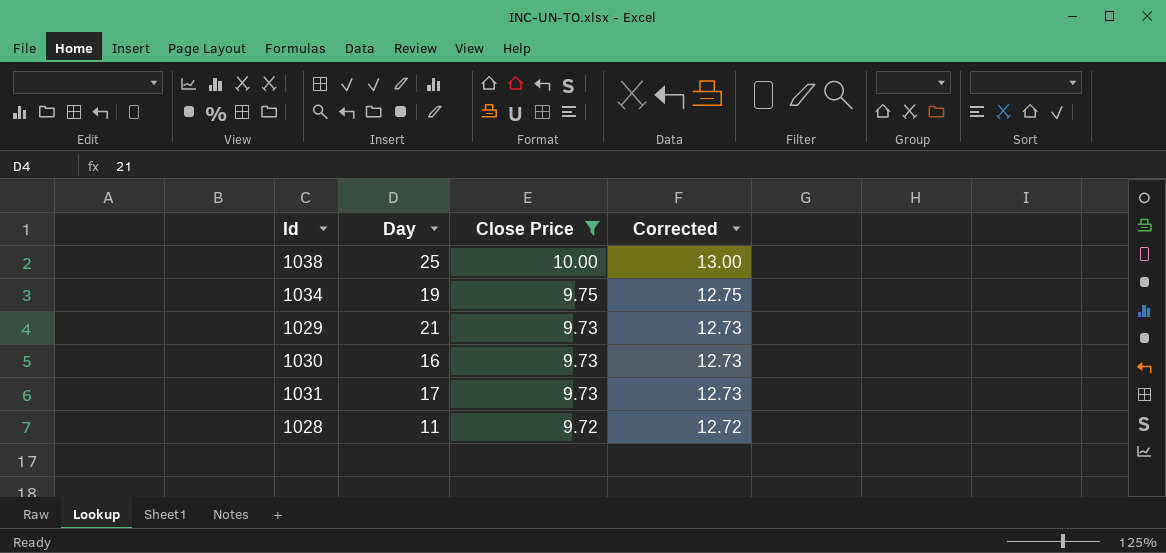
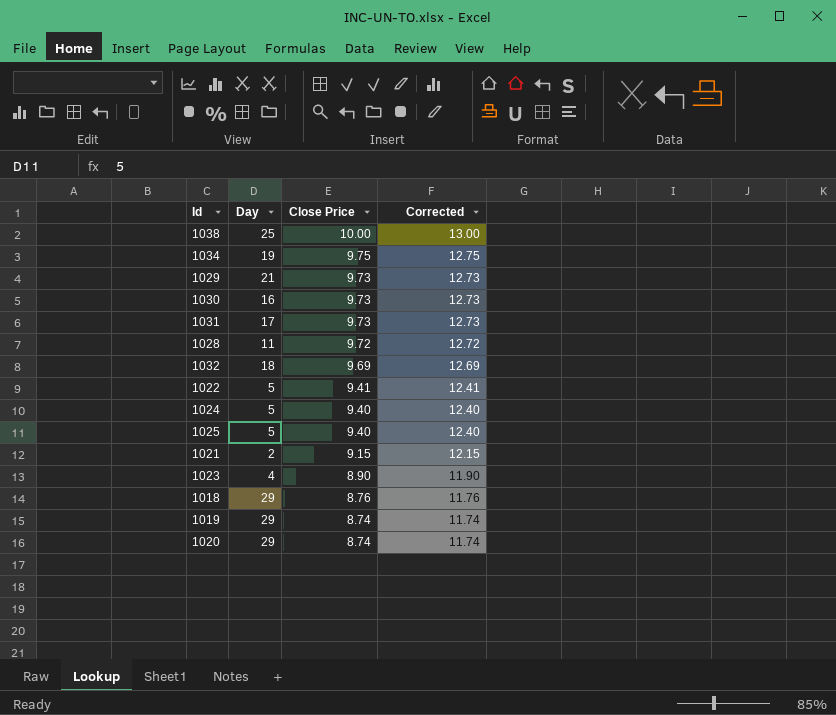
filter: Close Price >= 9.72 -> none

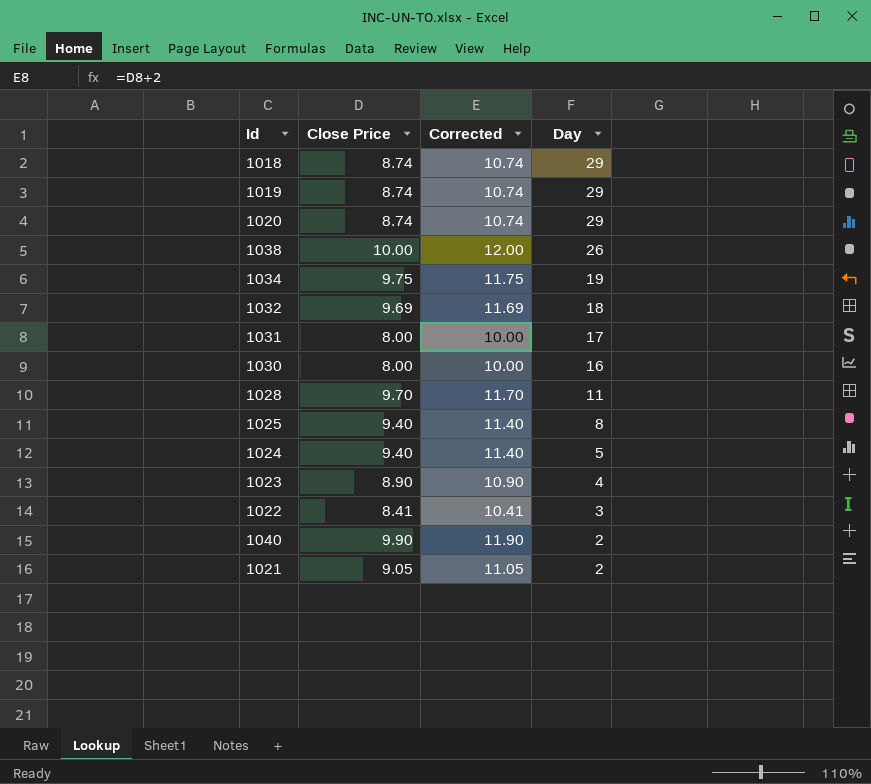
row order: Close Price descending -> Day descending
column Corrected | formula: [Close Price] + 3 -> [Close Price] + 2
column Day | position: 2 -> 4
row 1029: 21 | 9.73 | 12.73 -> none
1018 | Close Price: 8.76 -> 8.74
1038 | Day: 25 -> 26
1031 | Close Price: 9.73 -> 8.00
1030 | Close Price: 9.73 -> 8.00
1028 | Close Price: 9.72 -> 9.70
1025 | Day: 5 -> 8
1022 | Close Price: 9.41 -> 8.41
1022 | Day: 5 -> 3
row 1040: none -> 9.90 | 11.90 | 2
1021 | Close Price: 9.15 -> 9.05

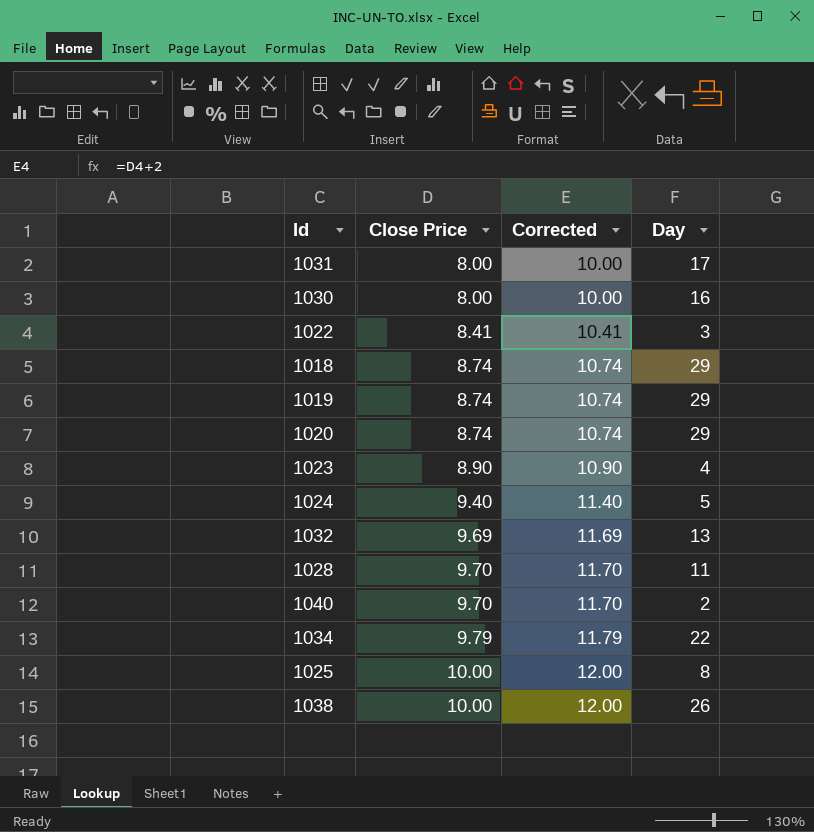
row order: Day descending -> Close Price ascending
row 1021: 9.05 | 11.05 | 2 -> none
1032 | Day: 18 -> 13
1040 | Close Price: 9.90 -> 9.70
1040 | Corrected: 11.90 -> 11.70
1034 | Close Price: 9.75 -> 9.79
1034 | Corrected: 11.75 -> 11.79
1034 | Day: 19 -> 22
1025 | Close Price: 9.40 -> 10.00
1025 | Corrected: 11.40 -> 12.00

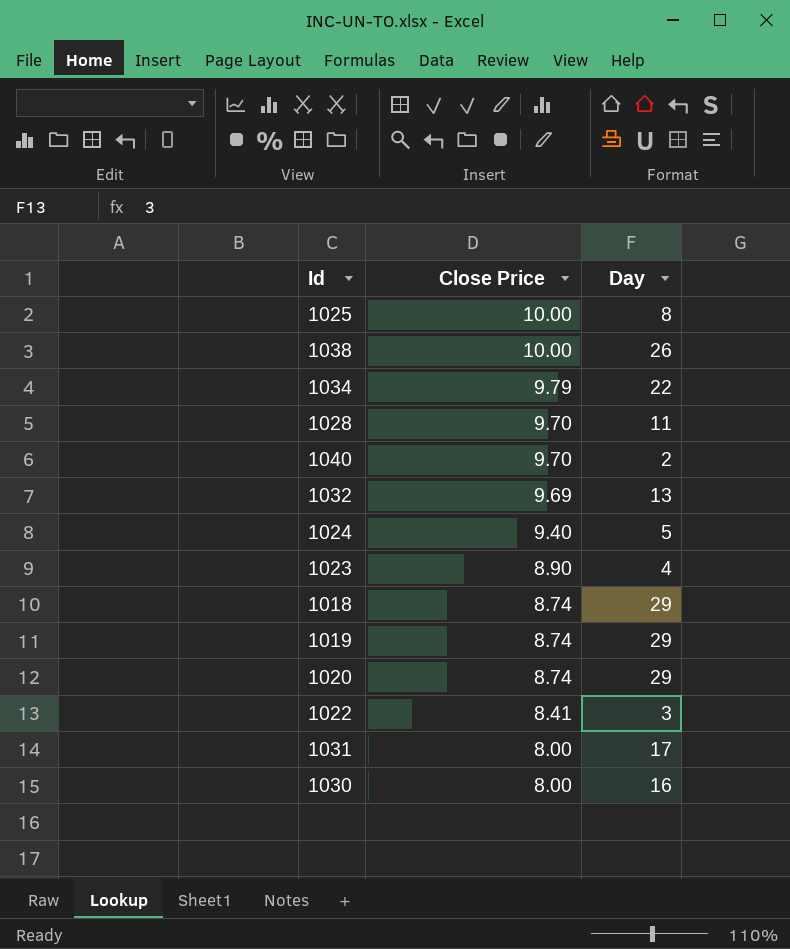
row order: Close Price ascending -> Close Price descending
column Corrected | formula: [Close Price] + 2 -> none

